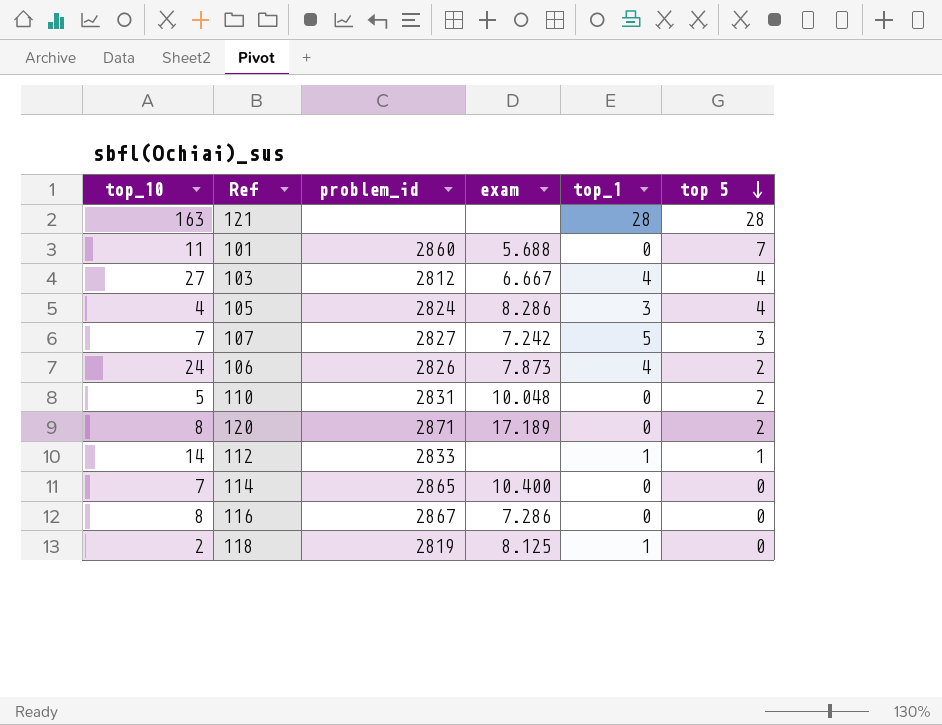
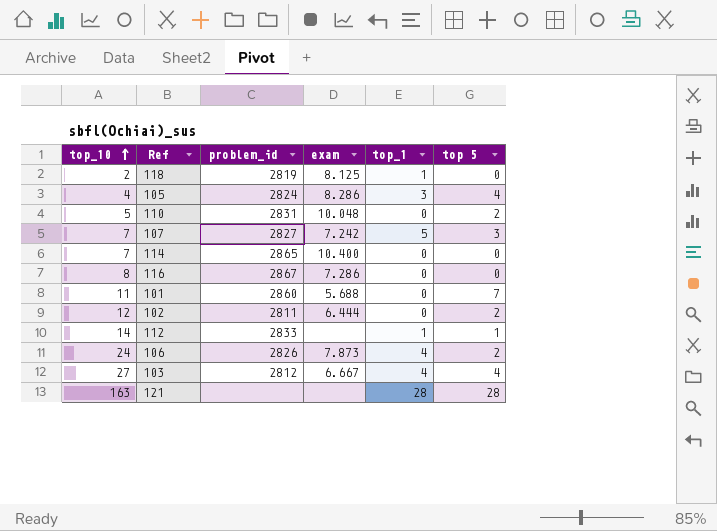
row order: top 5 descending -> top_10 ascending
row 120: 8 | 2871 | 17.189 | 0 | 2 -> none
row 102: none -> 12 | 2811 | 6.444 | 0 | 2

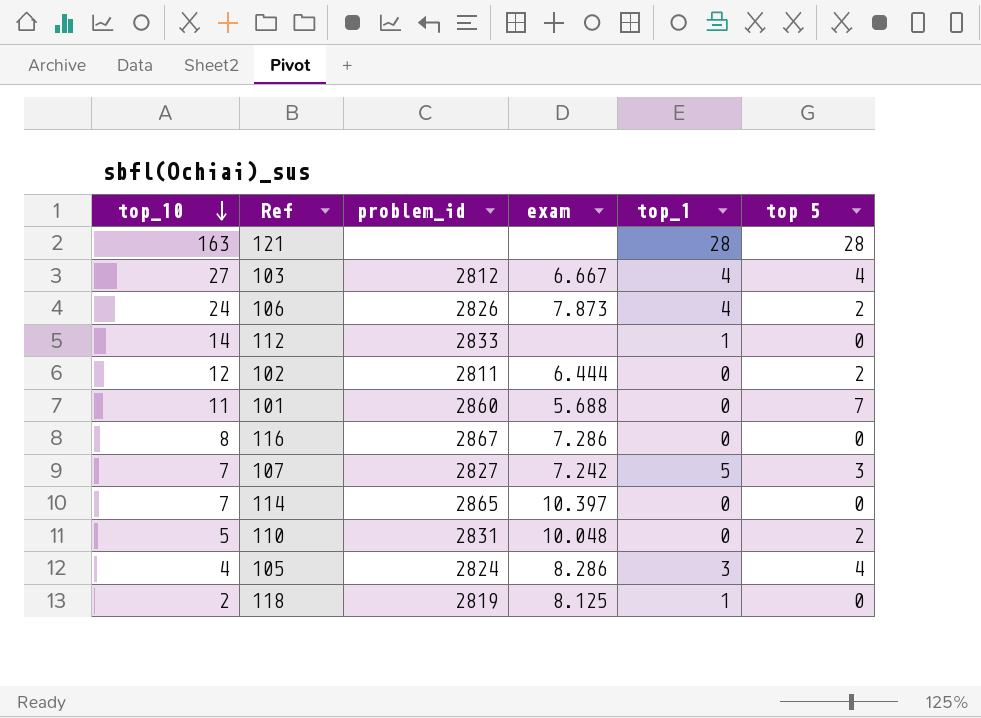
row order: top_10 ascending -> top_10 descending
112 | top 5: 1 -> 0
114 | exam: 10.400 -> 10.397

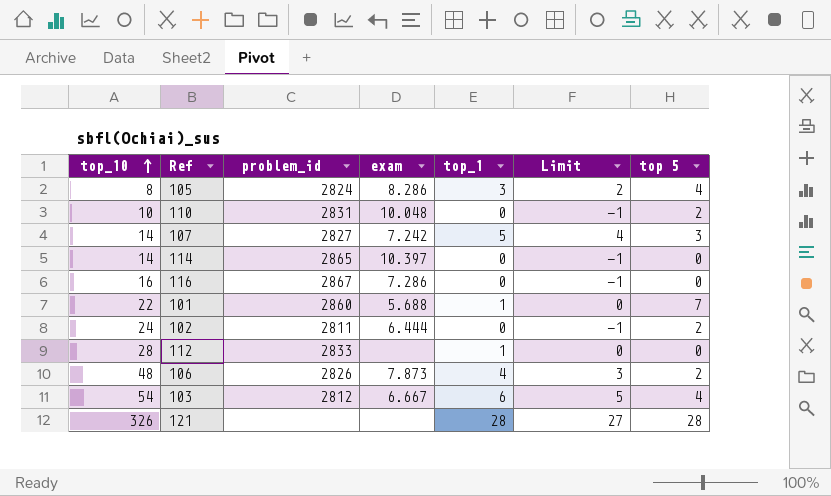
row order: top_10 descending -> top_10 ascending
column Limit | formula: none -> [top_1] - 1
row 118: 2 | 2819 | 8.125 | 1 | 0 -> none
105 | top_10: 4 -> 8
110 | top_10: 5 -> 10
107 | top_10: 7 -> 14
114 | top_10: 7 -> 14
116 | top_10: 8 -> 16
101 | top_10: 11 -> 22
101 | top_1: 0 -> 1
102 | top_10: 12 -> 24
112 | top_10: 14 -> 28
106 | top_10: 24 -> 48
103 | top_10: 27 -> 54
103 | top_1: 4 -> 6
121 | top_10: 163 -> 326

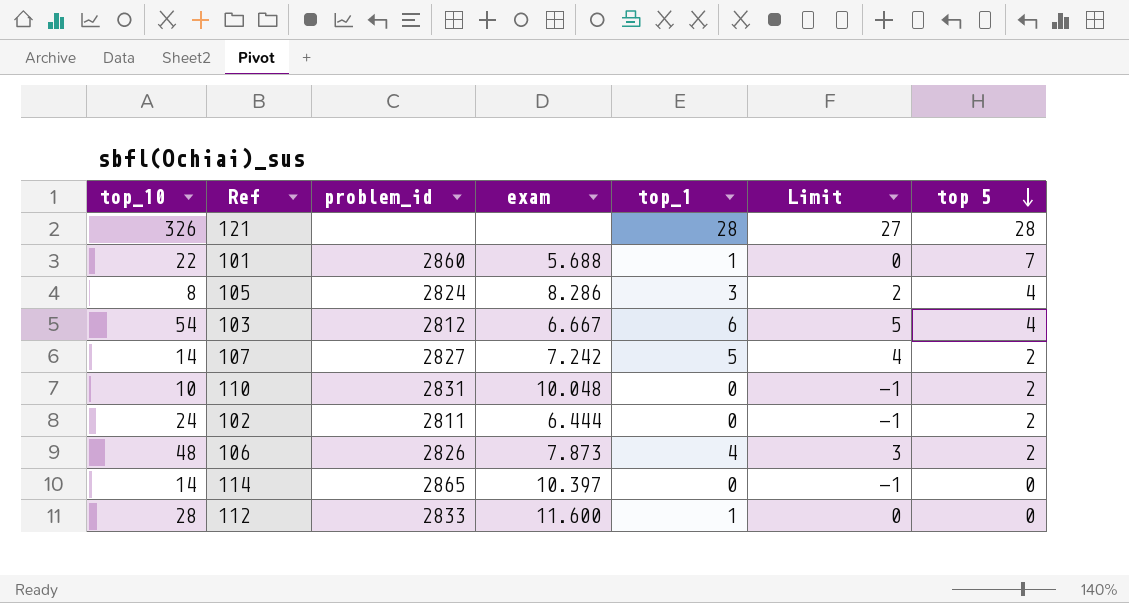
row order: top_10 ascending -> top 5 descending
row 116: 16 | 2867 | 7.286 | 0 | -1 | 0 -> none
107 | top 5: 3 -> 2
112 | exam: none -> 11.600

